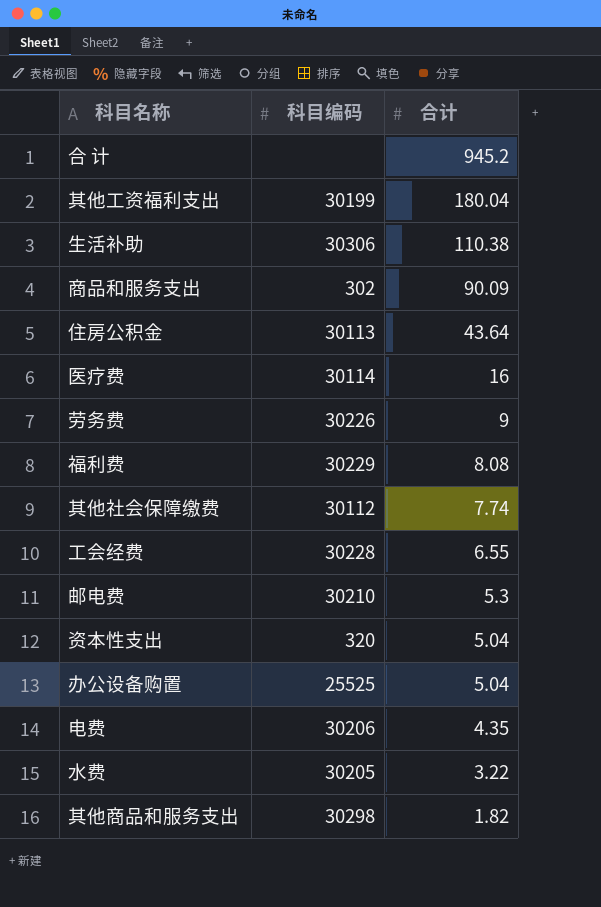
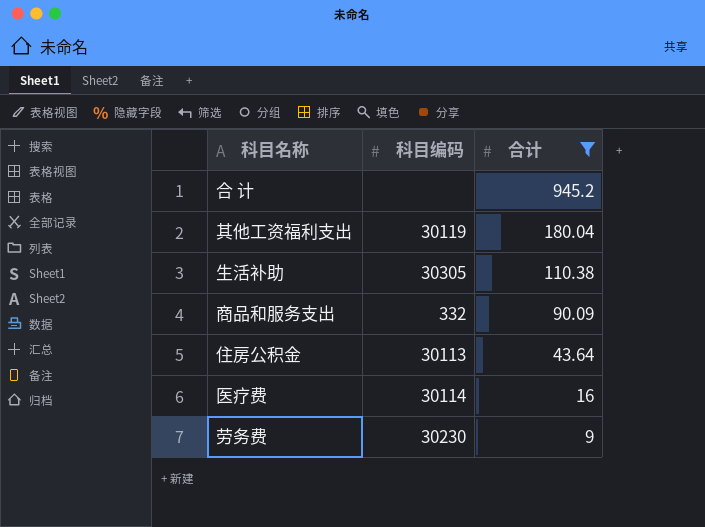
filter: none -> 合计 >= 9
其他工资福利支出 | 科目编码: 30199 -> 30119
生活补助 | 科目编码: 30306 -> 30305
商品和服务支出 | 科目编码: 302 -> 332
劳务费 | 科目编码: 30226 -> 30230

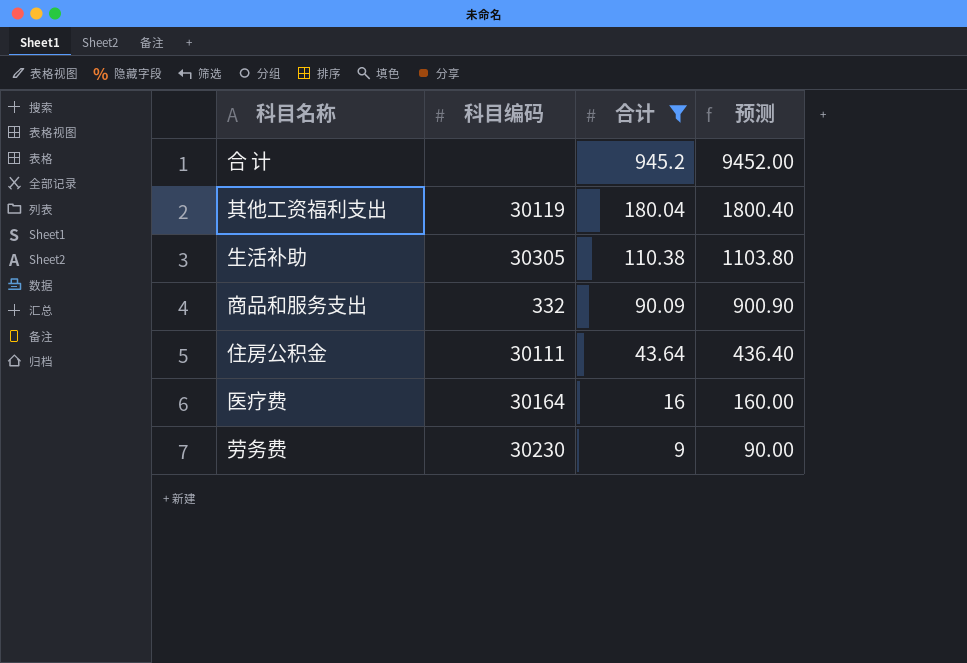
column 预测 | formula: none -> [合计] * 10
住房公积金 | 科目编码: 30113 -> 30111
医疗费 | 科目编码: 30114 -> 30164

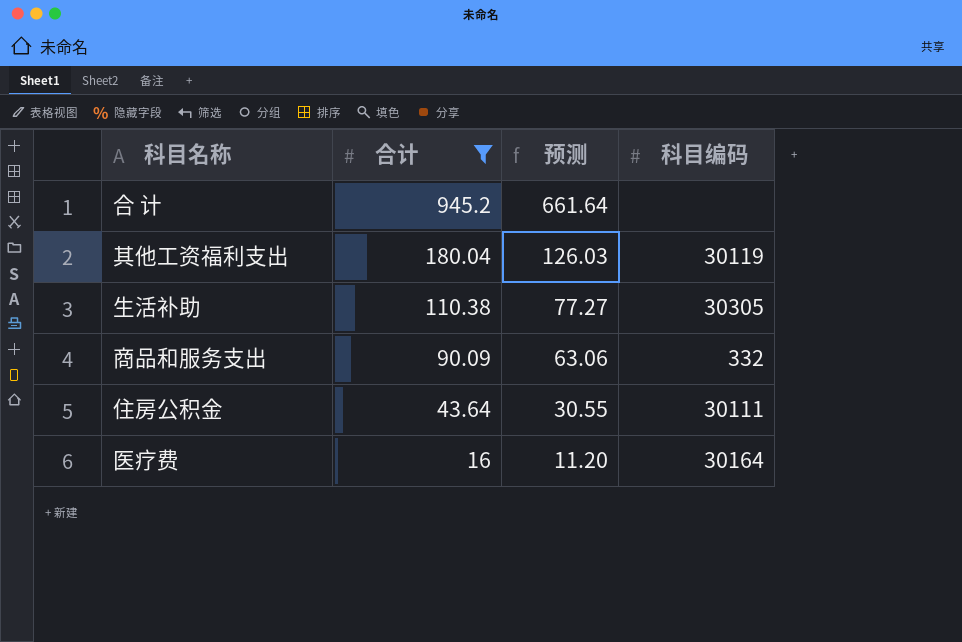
column 预测 | formula: [合计] * 10 -> [合计] * 0.7
column 科目编码 | position: 2 -> 4
row 劳务费: 30230 | 9 | 90.00 -> none

